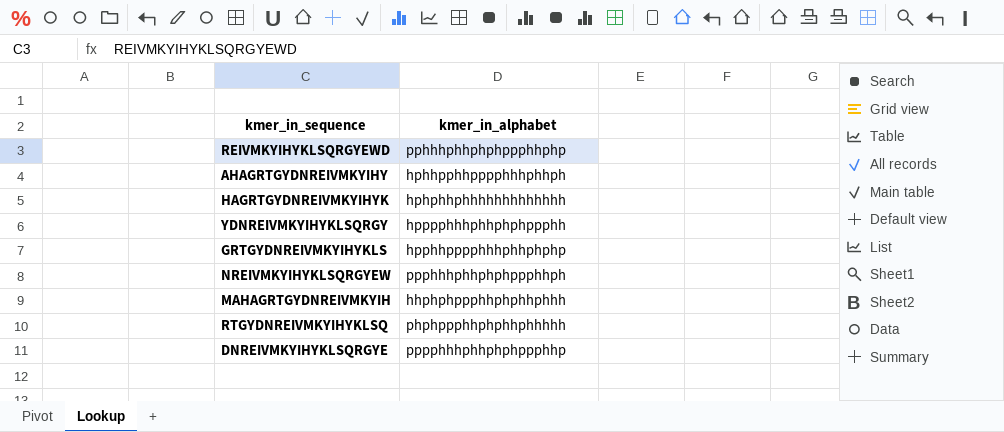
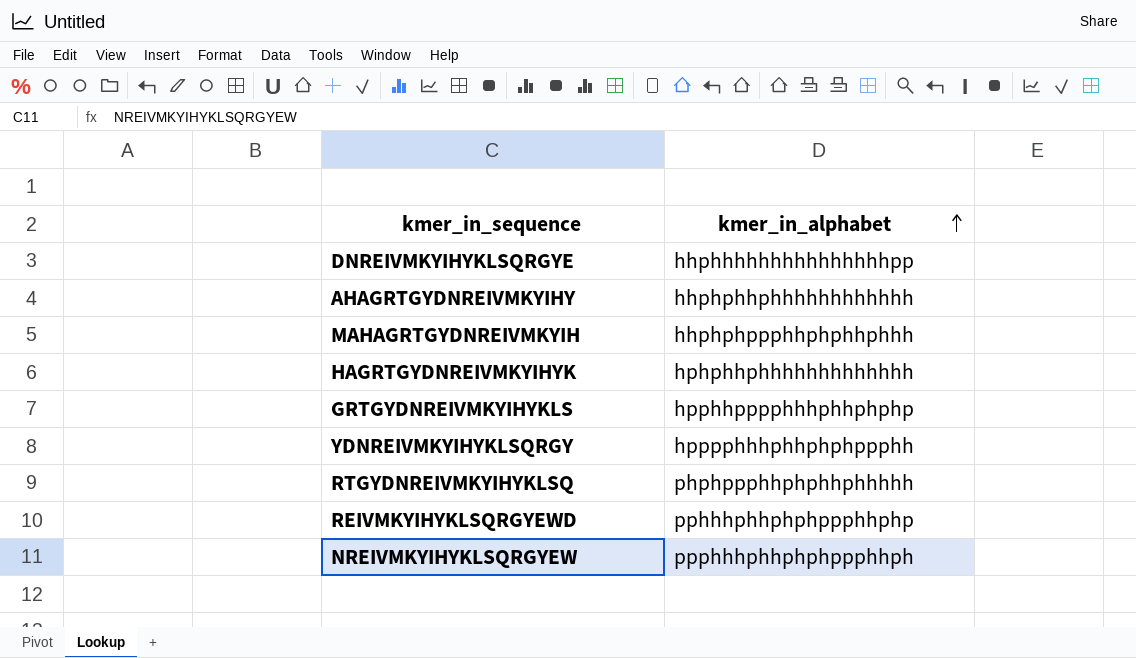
row order: none -> kmer_in_alphabet ascending
DNREIVMKYIHYKLSQRGYE | kmer_in_alphabet: pppphhhphhphphppphhp -> hhphhhhhhhhhhhhhhhpp
AHAGRTGYDNREIVMKYIHY | kmer_in_alphabet: hphhpphhpppphhhphhph -> hhphphhphhhhhhhhhhhh

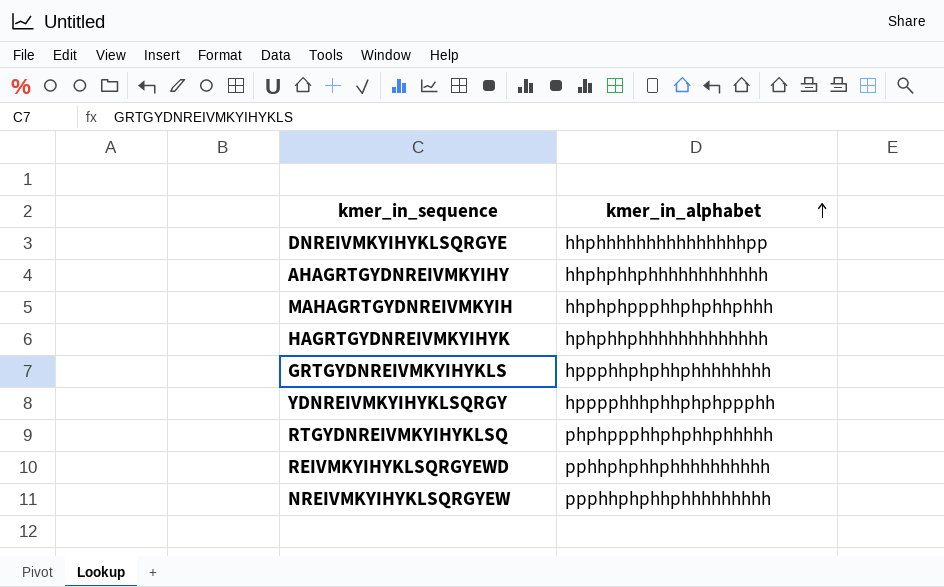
GRTGYDNREIVMKYIHYKLS | kmer_in_alphabet: hpphhpppphhhphhphphp -> hppphhphphhphhhhhhhh
REIVMKYIHYKLSQRGYEWD | kmer_in_alphabet: pphhhphhphphppphhphp -> pphhphphhphhhhhhhhhh
NREIVMKYIHYKLSQRGYEW | kmer_in_alphabet: ppphhhphhphphppphhph -> ppphhphphhphhhhhhhhh

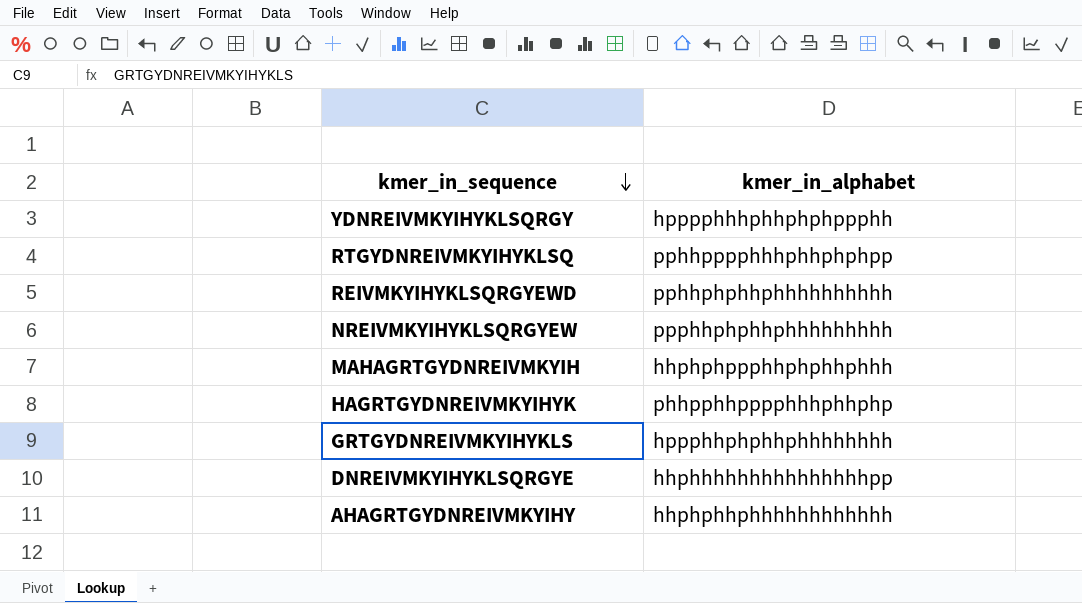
row order: kmer_in_alphabet ascending -> kmer_in_sequence descending
RTGYDNREIVMKYIHYKLSQ | kmer_in_alphabet: phphppphhphphhphhhhh -> pphhpppphhhphhphphpp
HAGRTGYDNREIVMKYIHYK | kmer_in_alphabet: hphphhphhhhhhhhhhhhh -> phhpphhpppphhhphhphp

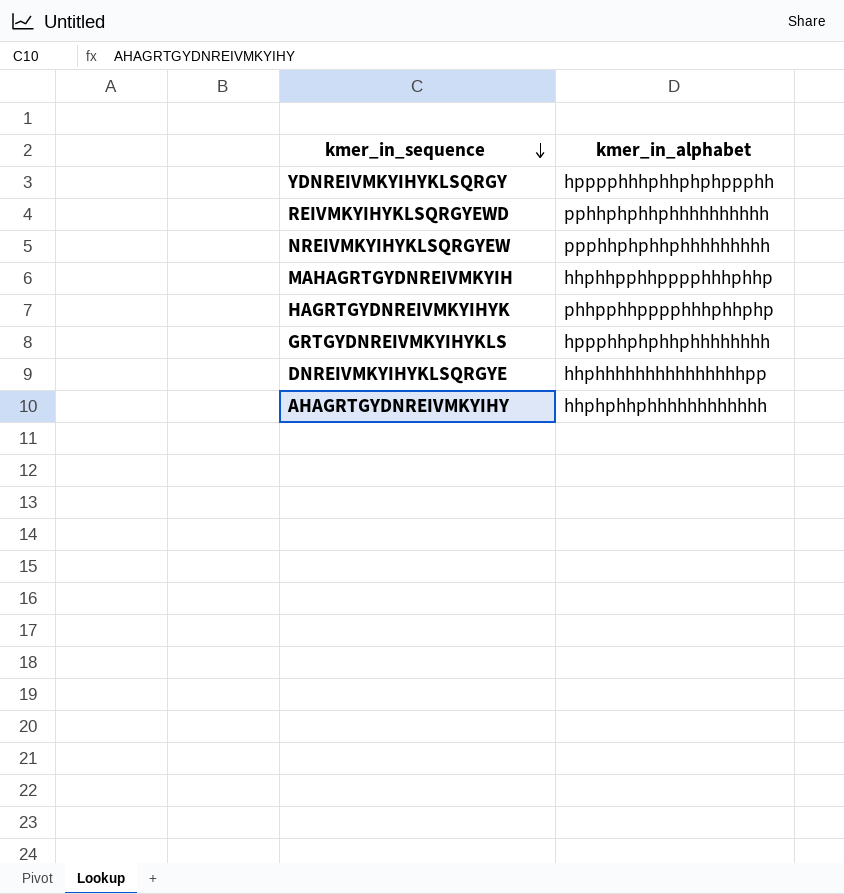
row RTGYDNREIVMKYIHYKLSQ: pphhpppphhhphhphphpp -> none
MAHAGRTGYDNREIVMKYIH | kmer_in_alphabet: hhphphppphhphphhphhh -> hhphhpphhpppphhhphhp

